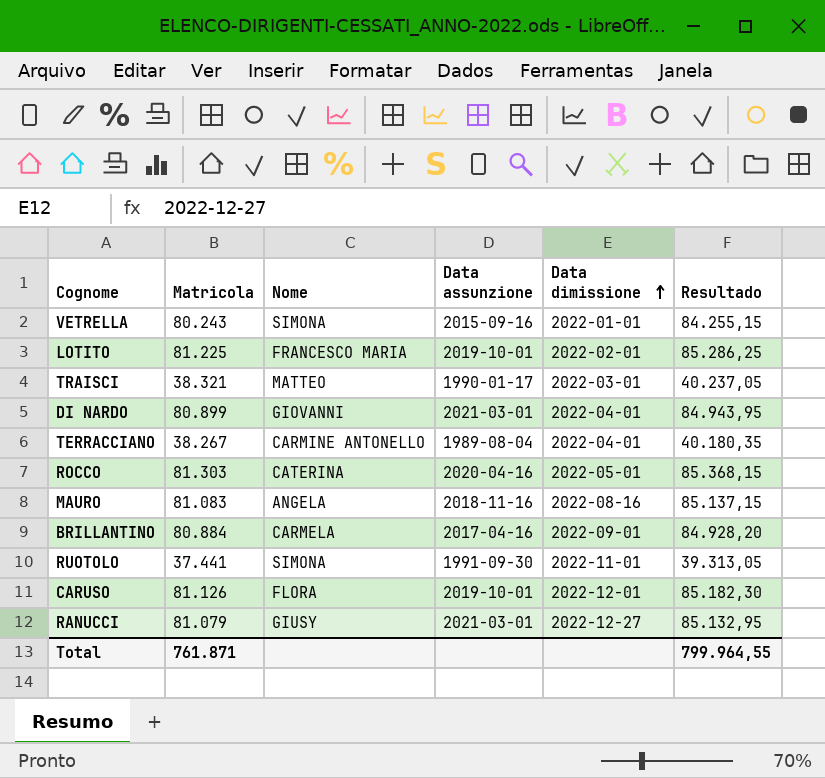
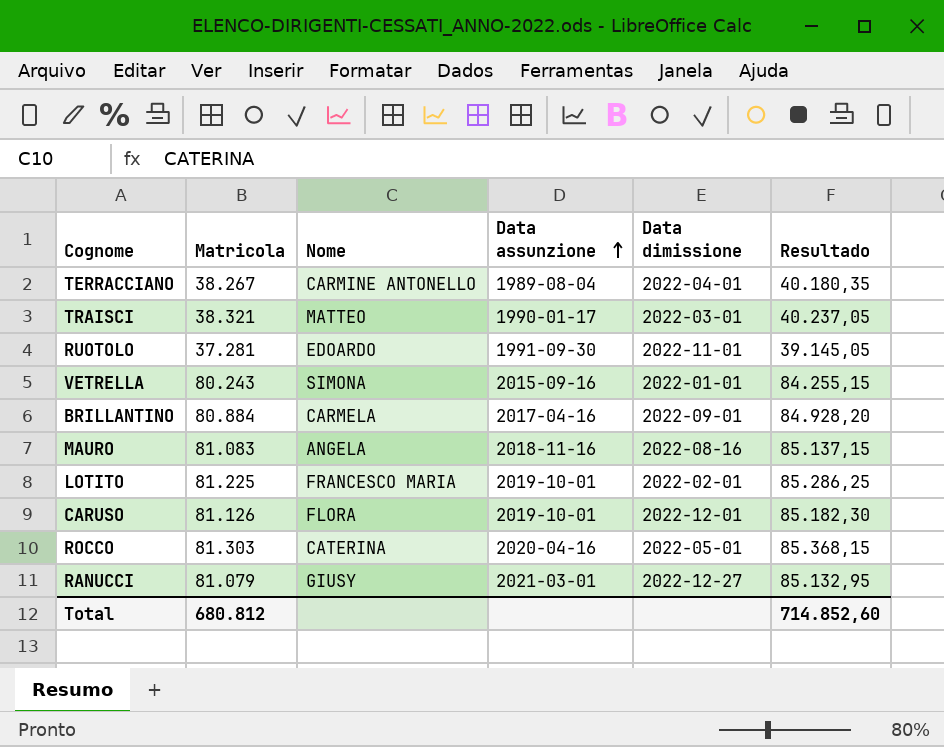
row order: Data dimissione ascending -> Data assunzione ascending
row DI NARDO: 80.899 | GIOVANNI | 2021-03-01 | 2022-04-01 | 84.943,95 -> none
RUOTOLO | Matricola: 37.441 -> 37.281
RUOTOLO | Nome: SIMONA -> EDOARDO
RUOTOLO | Resultado: 39.313,05 -> 39.145,05
Total | Matricola: 761.871 -> 680.812
Total | Resultado: 799.964,55 -> 714.852,60

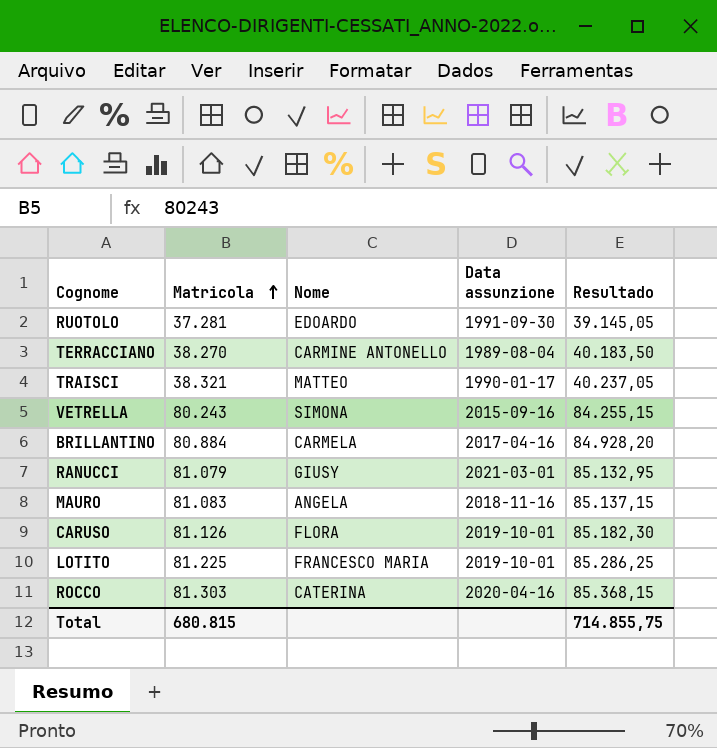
row order: Data assunzione ascending -> Matricola ascending
column Data dimissione | position: 5 -> none
TERRACCIANO | Matricola: 38.267 -> 38.270
TERRACCIANO | Resultado: 40.180,35 -> 40.183,50
Total | Matricola: 680.812 -> 680.815
Total | Resultado: 714.852,60 -> 714.855,75

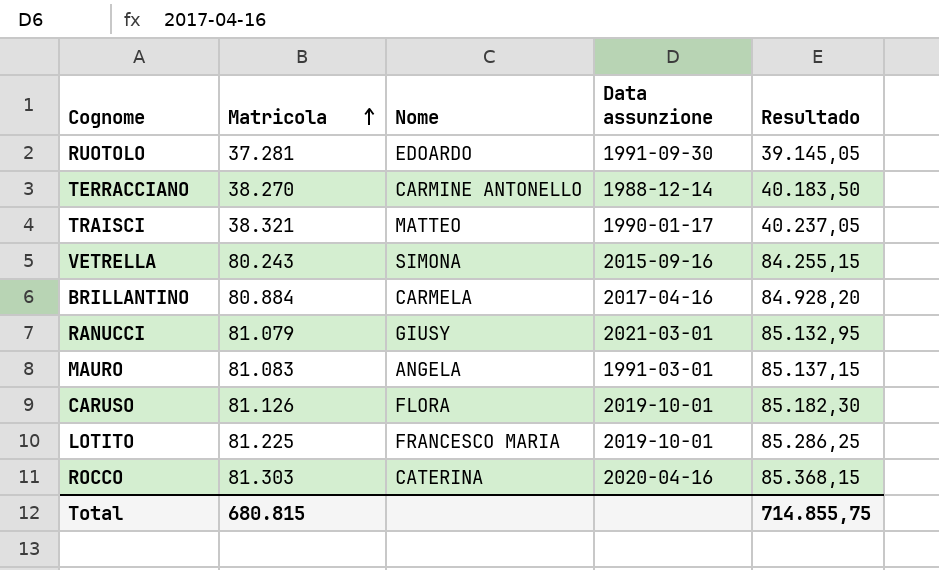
TERRACCIANO | Data assunzione: 1989-08-04 -> 1988-12-14
MAURO | Data assunzione: 2018-11-16 -> 1991-03-01

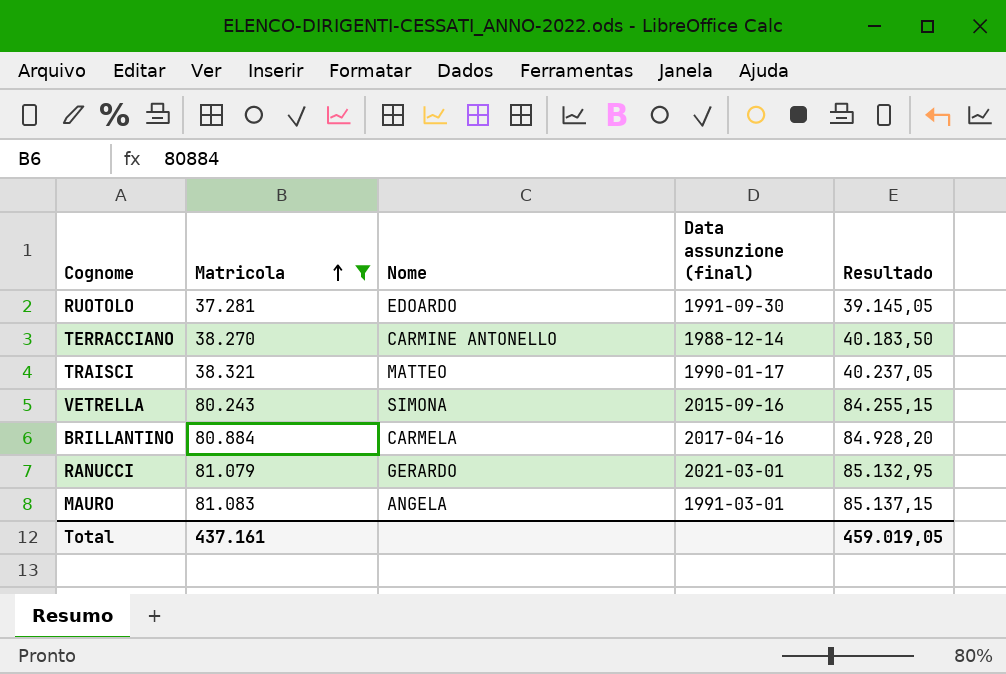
filter: none -> Matricola <= 81.083
column name: Data assunzione -> Data assunzione (final)
RANUCCI | Nome: GIUSY -> GERARDO
Total | Matricola: 680.815 -> 437.161
Total | Resultado: 714.855,75 -> 459.019,05

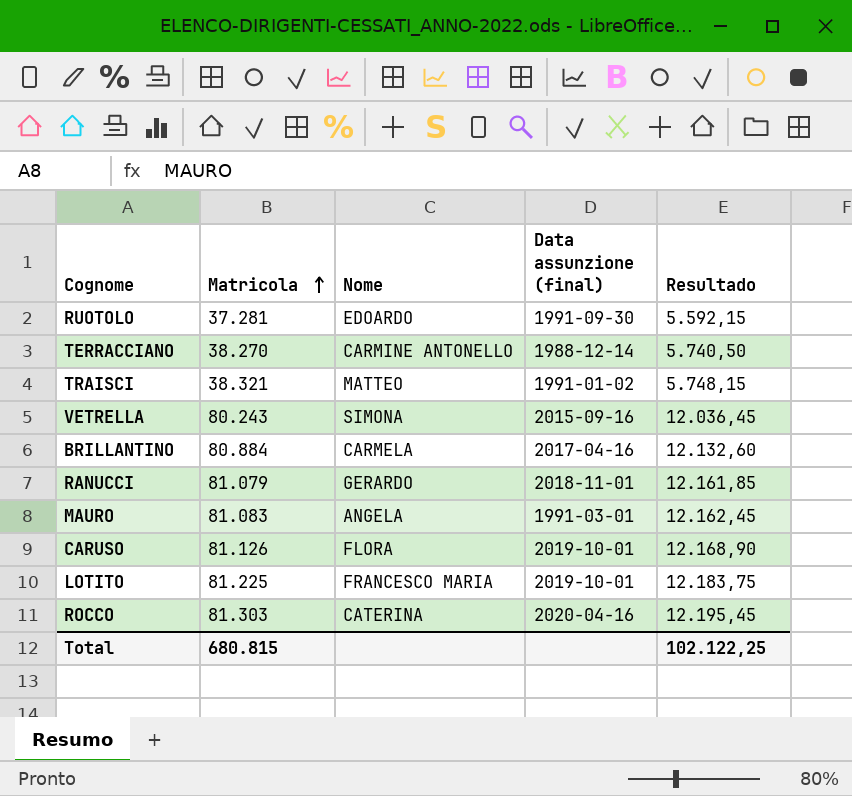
filter: Matricola <= 81.083 -> none
column Resultado | formula: [Matricola] * 1,05 -> [Matricola] * 0,15
TRAISCI | Data assunzione (final): 1990-01-17 -> 1991-01-02
RANUCCI | Data assunzione (final): 2021-03-01 -> 2018-11-01
Total | Matricola: 437.161 -> 680.815
Total | Resultado: 459.019,05 -> 102.122,25

